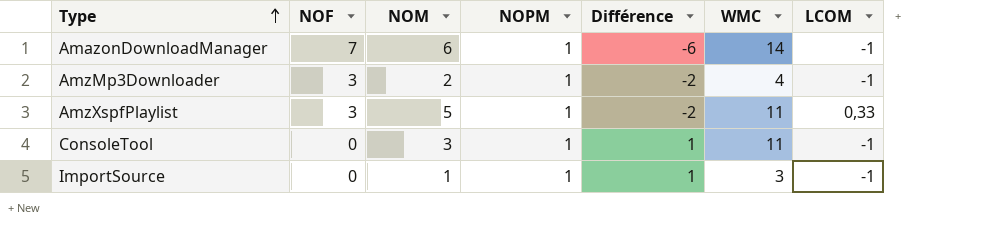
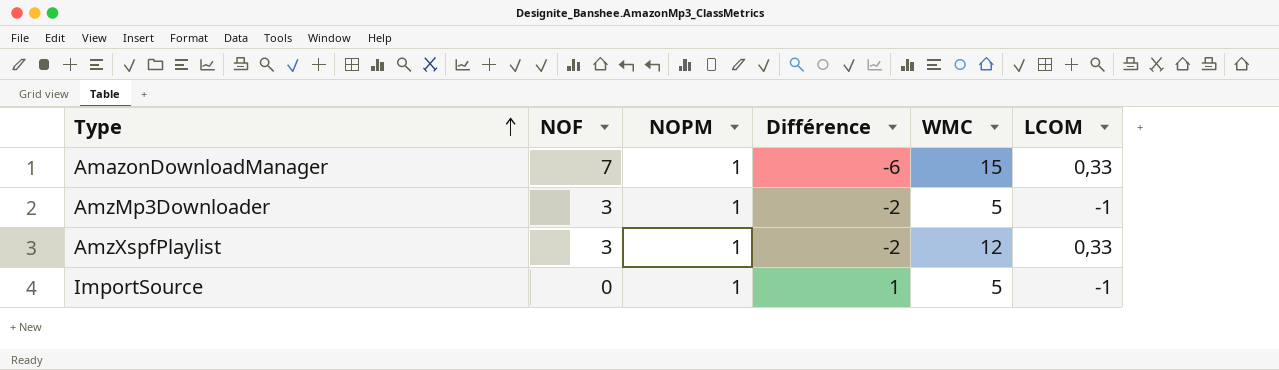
column NOM | position: 3 -> none
row ConsoleTool: 0 | 3 | 1 | 1 | 11 | -1 -> none
AmazonDownloadManager | WMC: 14 -> 15
AmazonDownloadManager | LCOM: -1 -> 0,33
AmzMp3Downloader | WMC: 4 -> 5
AmzXspfPlaylist | WMC: 11 -> 12
ImportSource | WMC: 3 -> 5

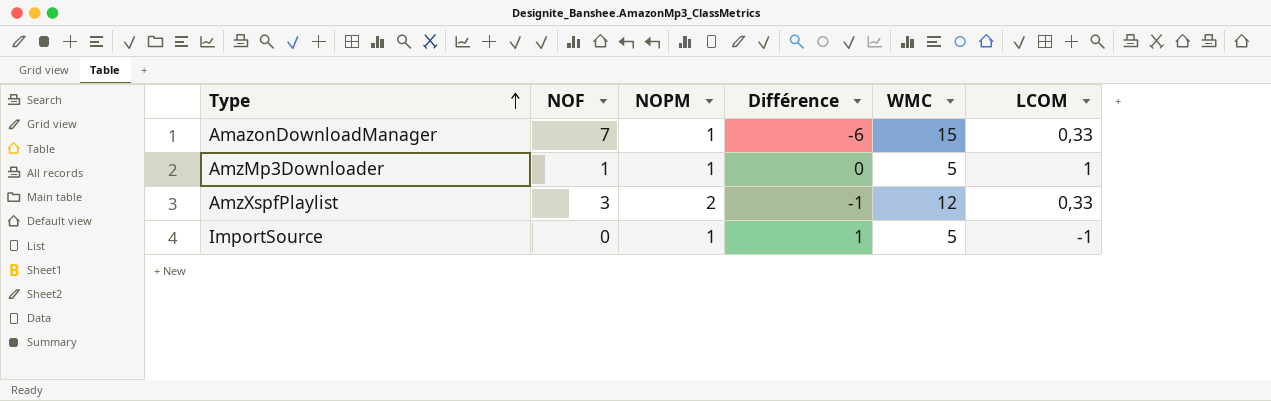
AmzMp3Downloader | NOF: 3 -> 1
AmzMp3Downloader | Différence: -2 -> 0
AmzMp3Downloader | LCOM: -1 -> 1
AmzXspfPlaylist | NOPM: 1 -> 2
AmzXspfPlaylist | Différence: -2 -> -1

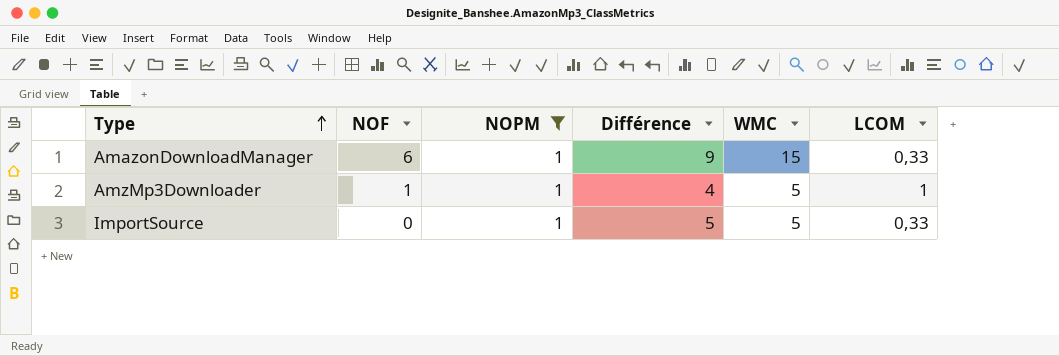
filter: none -> NOPM = 1
column Différence | formula: [NOPM] - [NOF] -> [WMC] - [NOF]
AmazonDownloadManager | NOF: 7 -> 6
ImportSource | LCOM: -1 -> 0,33

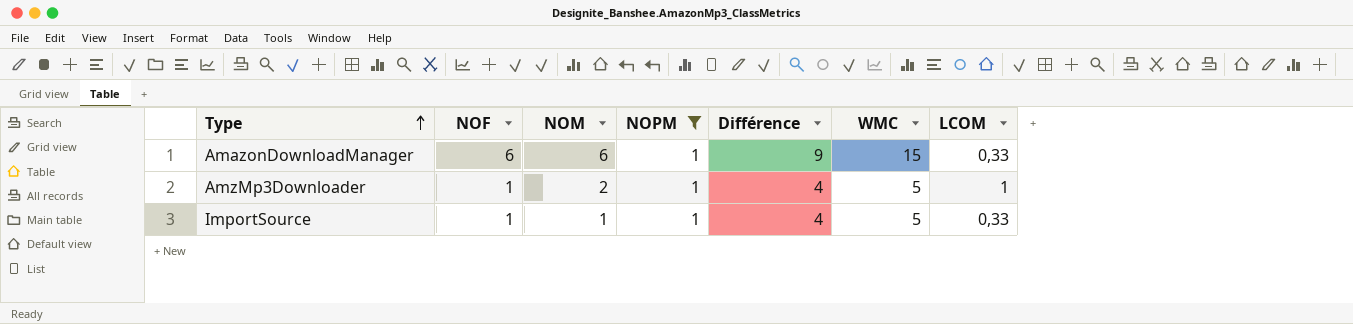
column NOM | position: none -> 3
ImportSource | NOF: 0 -> 1
ImportSource | Différence: 5 -> 4

